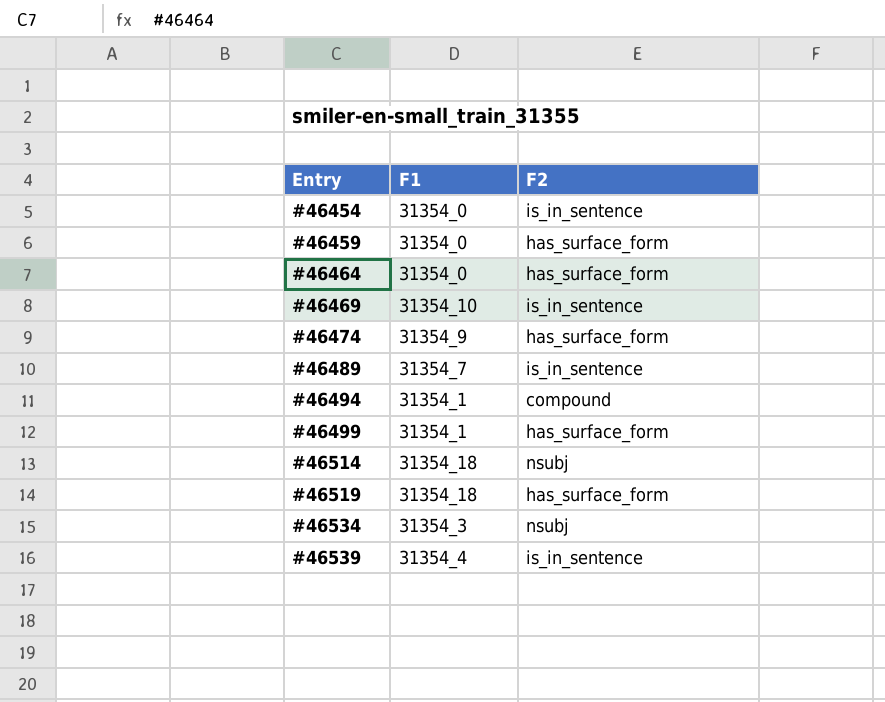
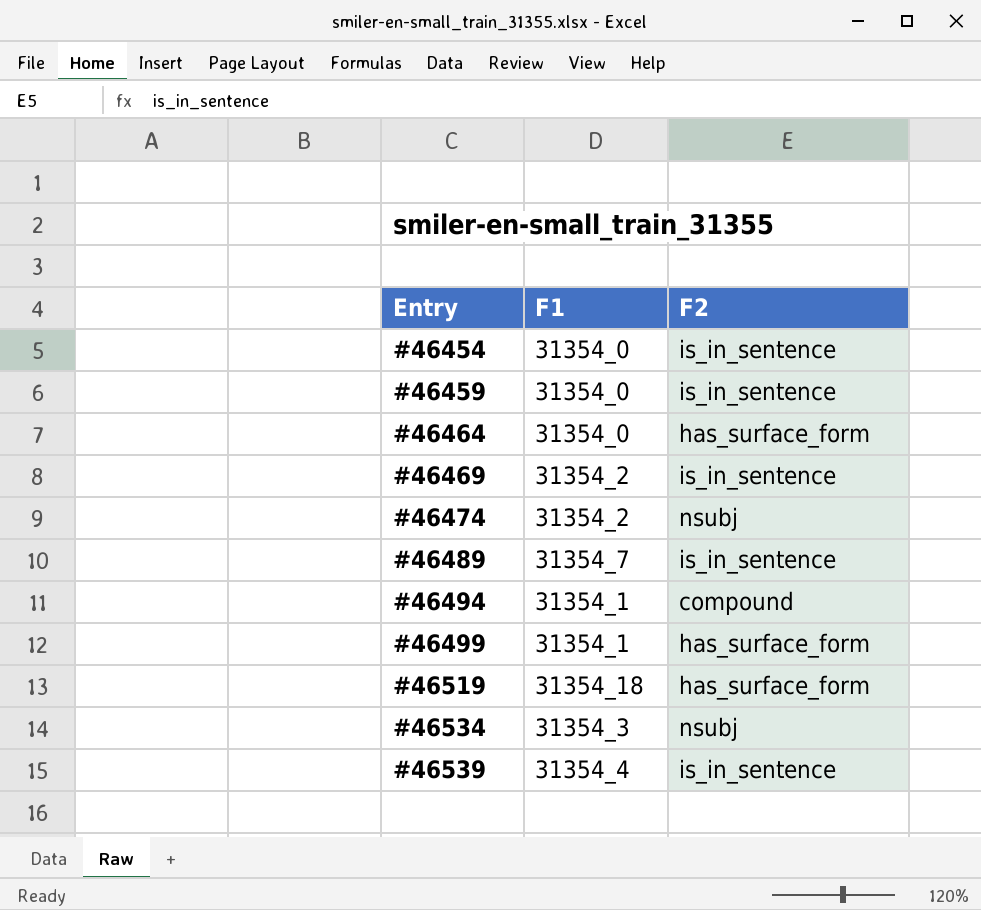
row #46514: 31354_18 | nsubj -> none
#46459 | F2: has_surface_form -> is_in_sentence
#46469 | F1: 31354_10 -> 31354_2
#46474 | F1: 31354_9 -> 31354_2
#46474 | F2: has_surface_form -> nsubj

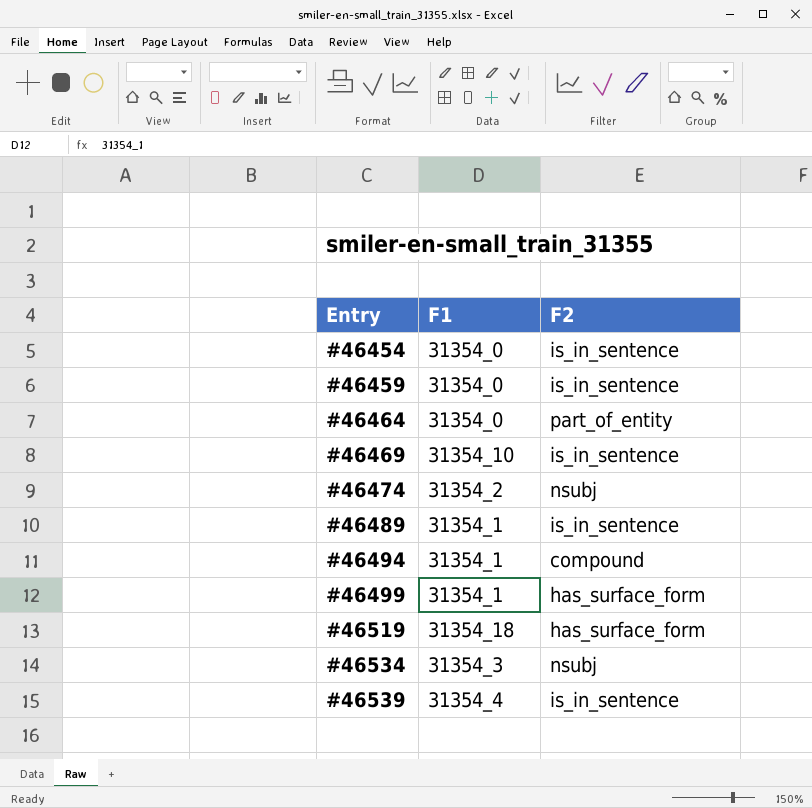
#46464 | F2: has_surface_form -> part_of_entity
#46469 | F1: 31354_2 -> 31354_10
#46489 | F1: 31354_7 -> 31354_1

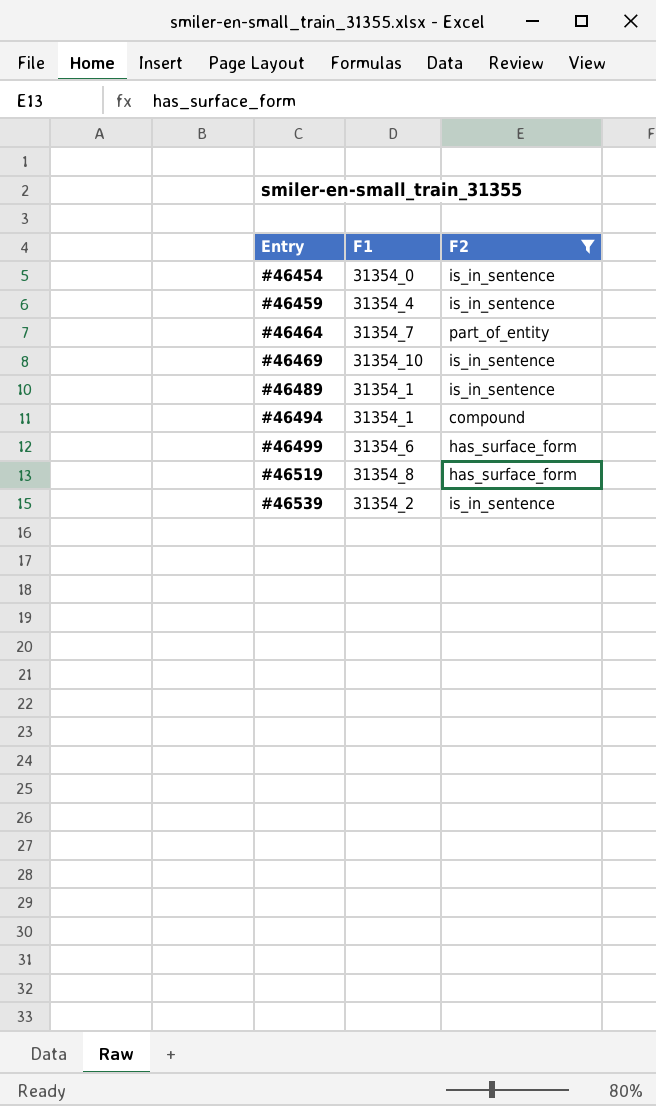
filter: none -> F2 != nsubj
#46459 | F1: 31354_0 -> 31354_4
#46464 | F1: 31354_0 -> 31354_7
#46499 | F1: 31354_1 -> 31354_6
#46519 | F1: 31354_18 -> 31354_8
#46539 | F1: 31354_4 -> 31354_2

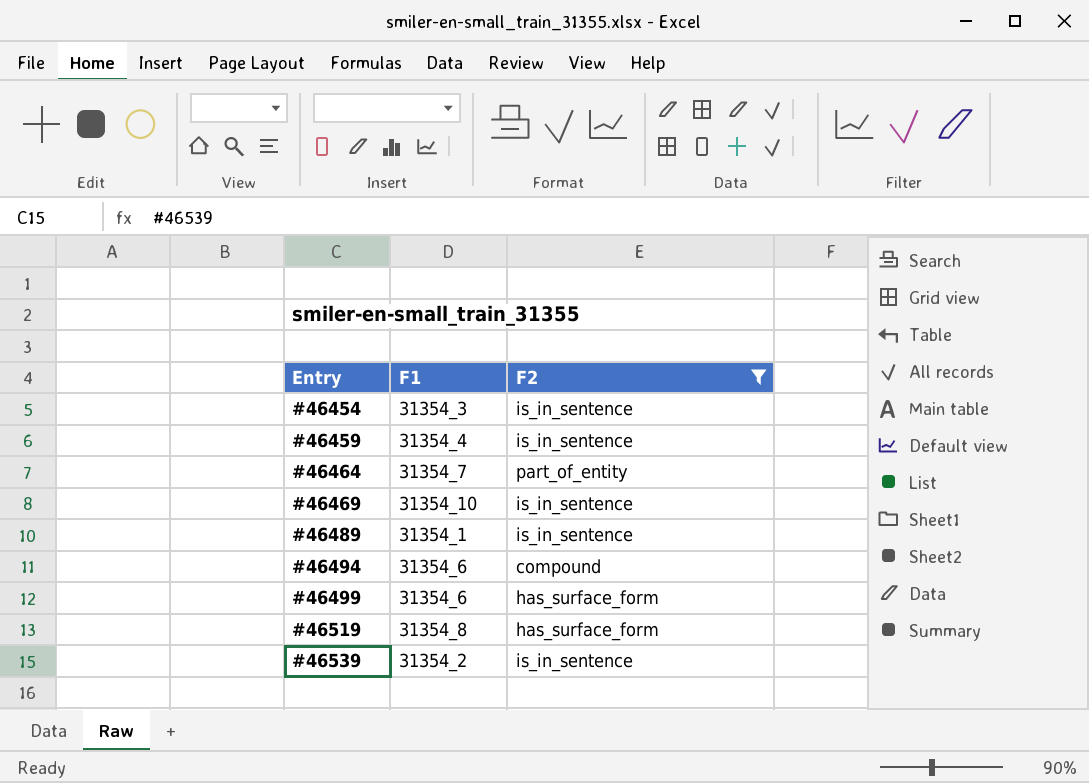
#46454 | F1: 31354_0 -> 31354_3
#46494 | F1: 31354_1 -> 31354_6

